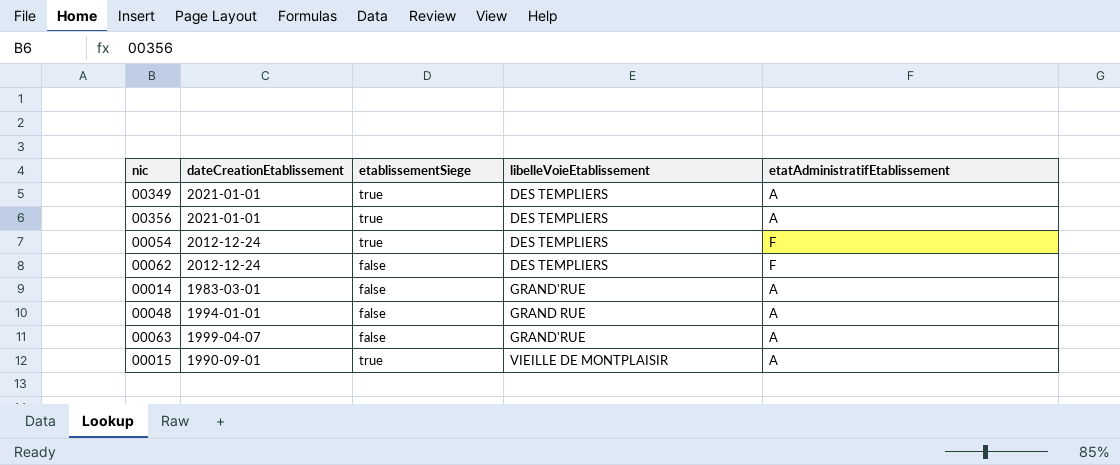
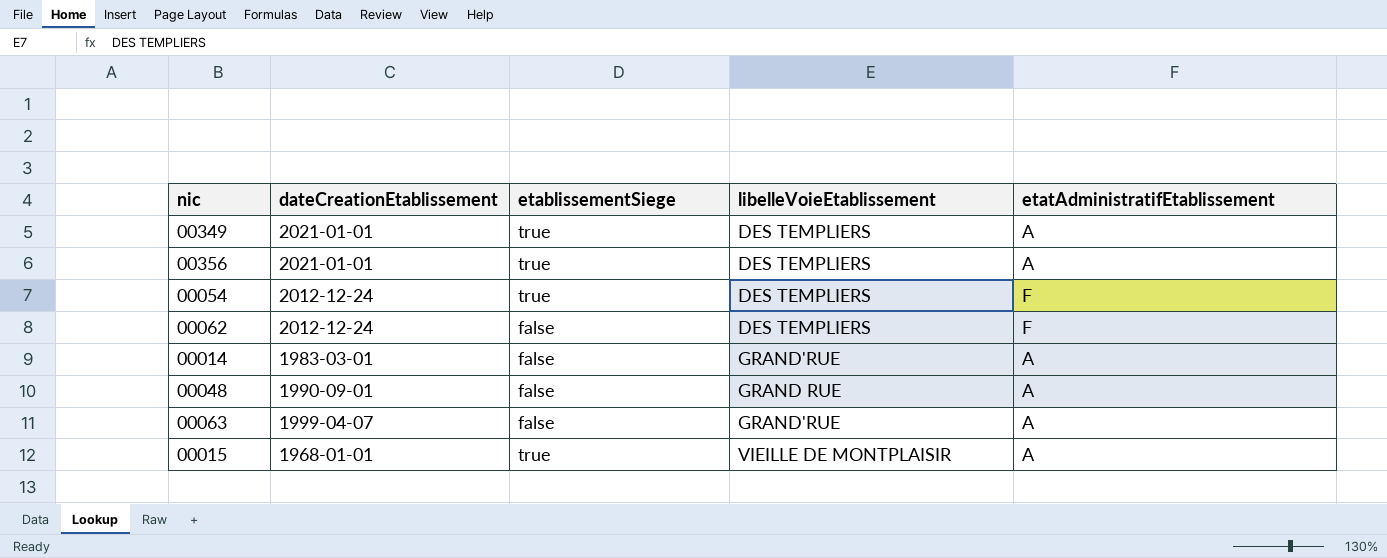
00048 | dateCreationEtablissement: 1994-01-01 -> 1990-09-01
00015 | dateCreationEtablissement: 1990-09-01 -> 1968-01-01

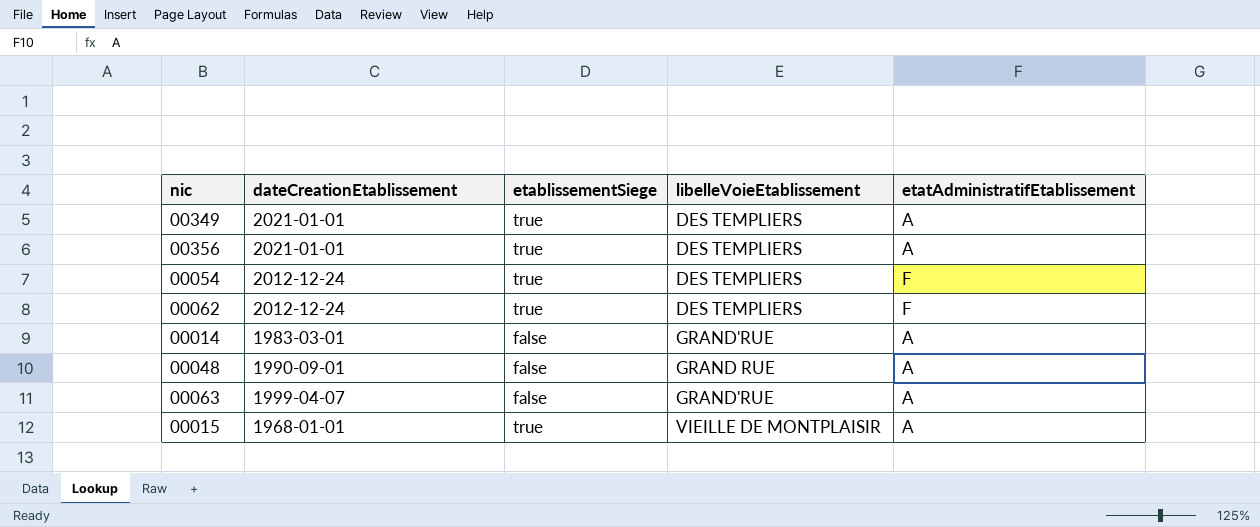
00062 | etablissementSiege: false -> true

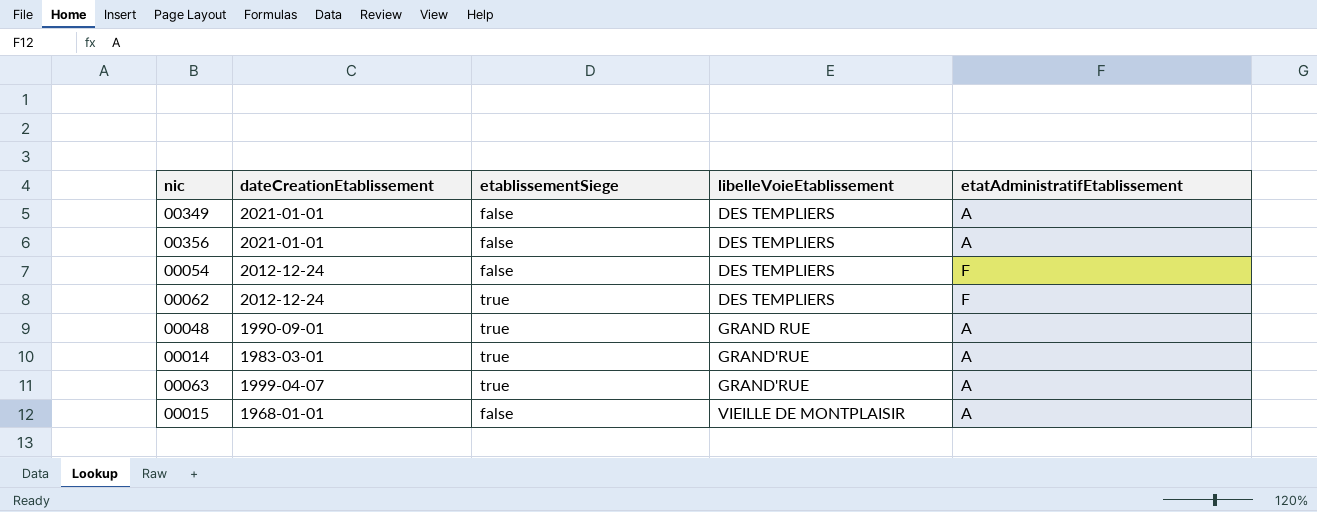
row order: none -> libelleVoieEtablissement ascending
00349 | etablissementSiege: true -> false
00356 | etablissementSiege: true -> false
00054 | etablissementSiege: true -> false
00048 | etablissementSiege: false -> true
00014 | etablissementSiege: false -> true
00063 | etablissementSiege: false -> true
00015 | etablissementSiege: true -> false

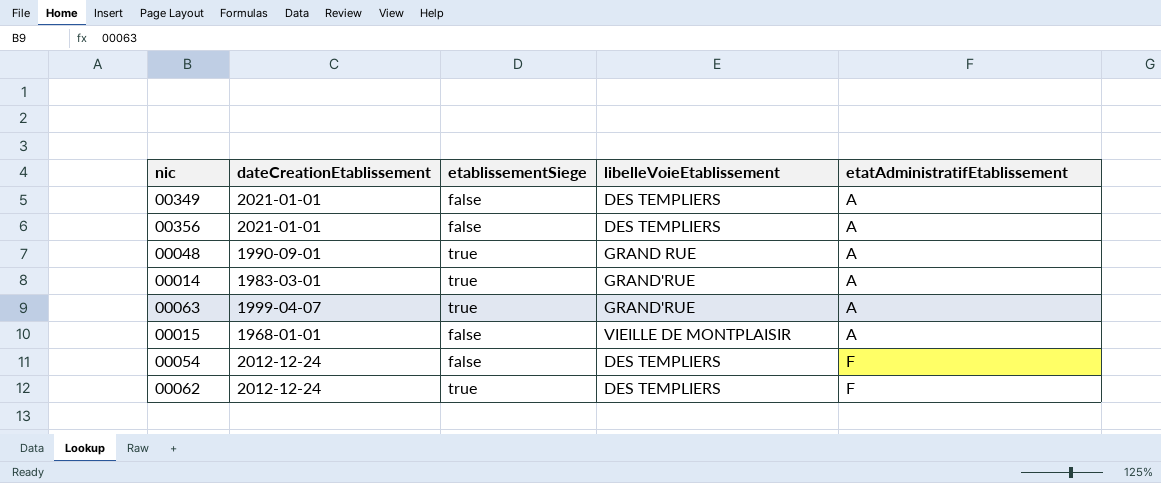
row order: libelleVoieEtablissement ascending -> etatAdministratifEtablissement ascending

